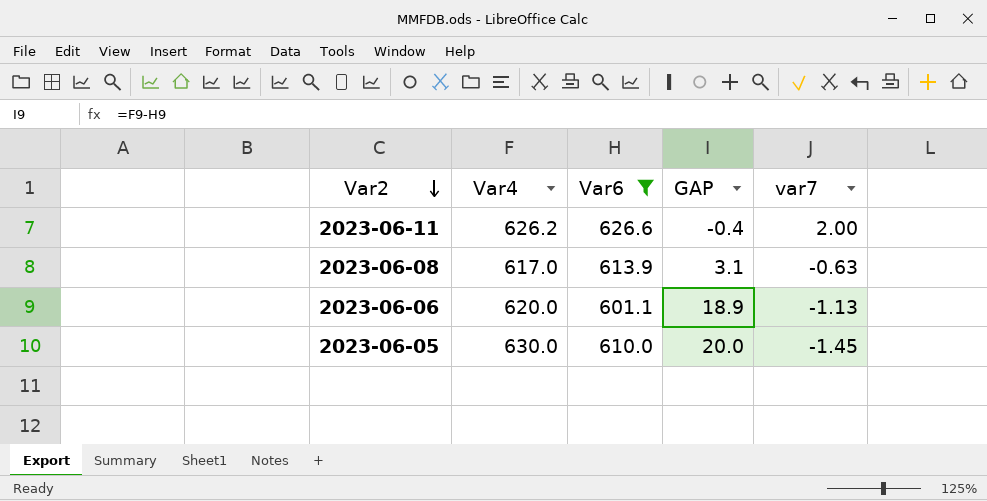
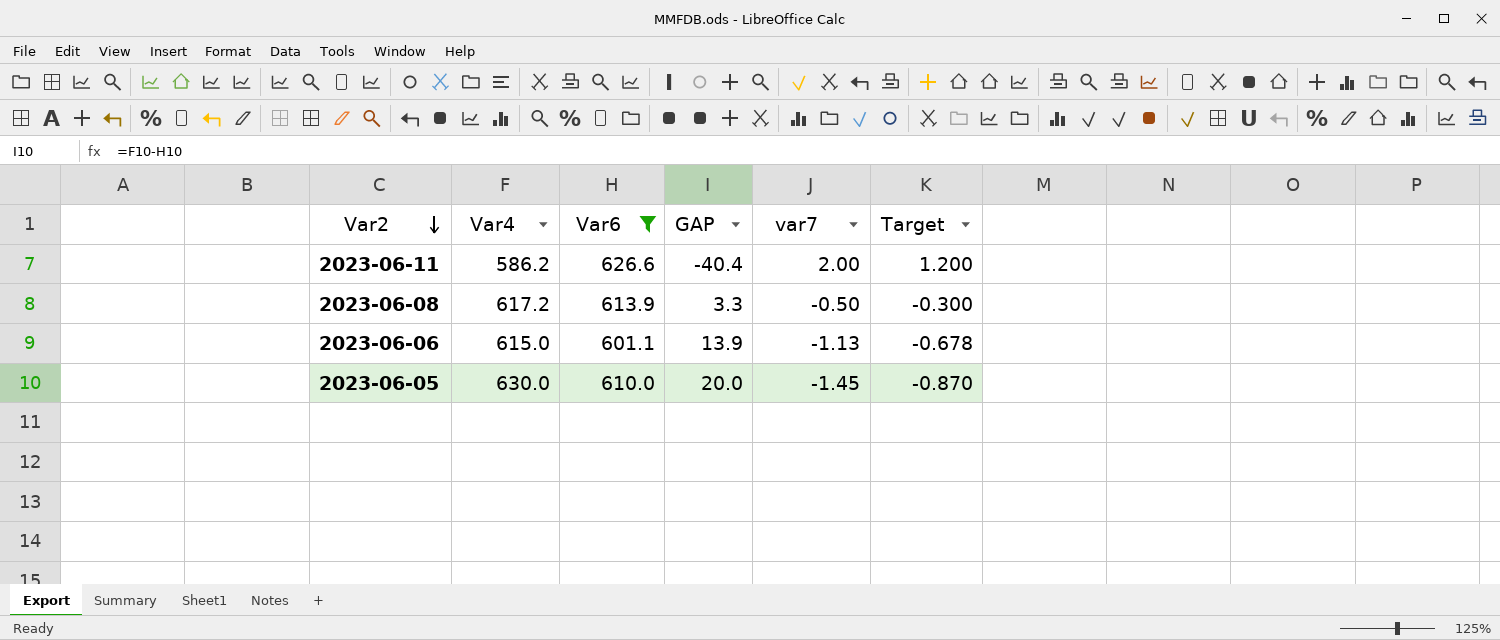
column Target | formula: none -> [var7] * 0.6
2023-06-11 | Var4: 626.2 -> 586.2
2023-06-11 | GAP: -0.4 -> -40.4
2023-06-08 | Var4: 617.0 -> 617.2
2023-06-08 | GAP: 3.1 -> 3.3
2023-06-08 | var7: -0.63 -> -0.50
2023-06-06 | Var4: 620.0 -> 615.0
2023-06-06 | GAP: 18.9 -> 13.9

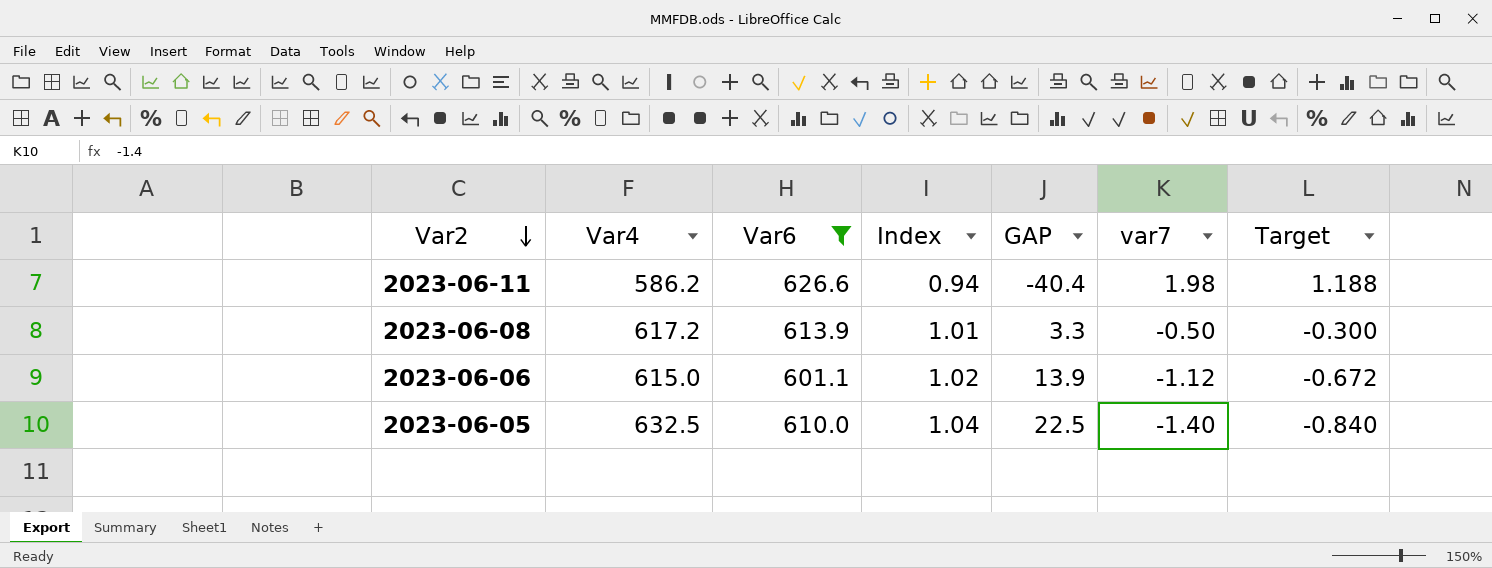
column Index | formula: none -> [Var4] / [Var6]
2023-06-11 | var7: 2.00 -> 1.98
2023-06-11 | Target: 1.200 -> 1.188
2023-06-06 | var7: -1.13 -> -1.12
2023-06-06 | Target: -0.678 -> -0.672
2023-06-05 | Var4: 630.0 -> 632.5
2023-06-05 | GAP: 20.0 -> 22.5
2023-06-05 | var7: -1.45 -> -1.40
2023-06-05 | Target: -0.870 -> -0.840

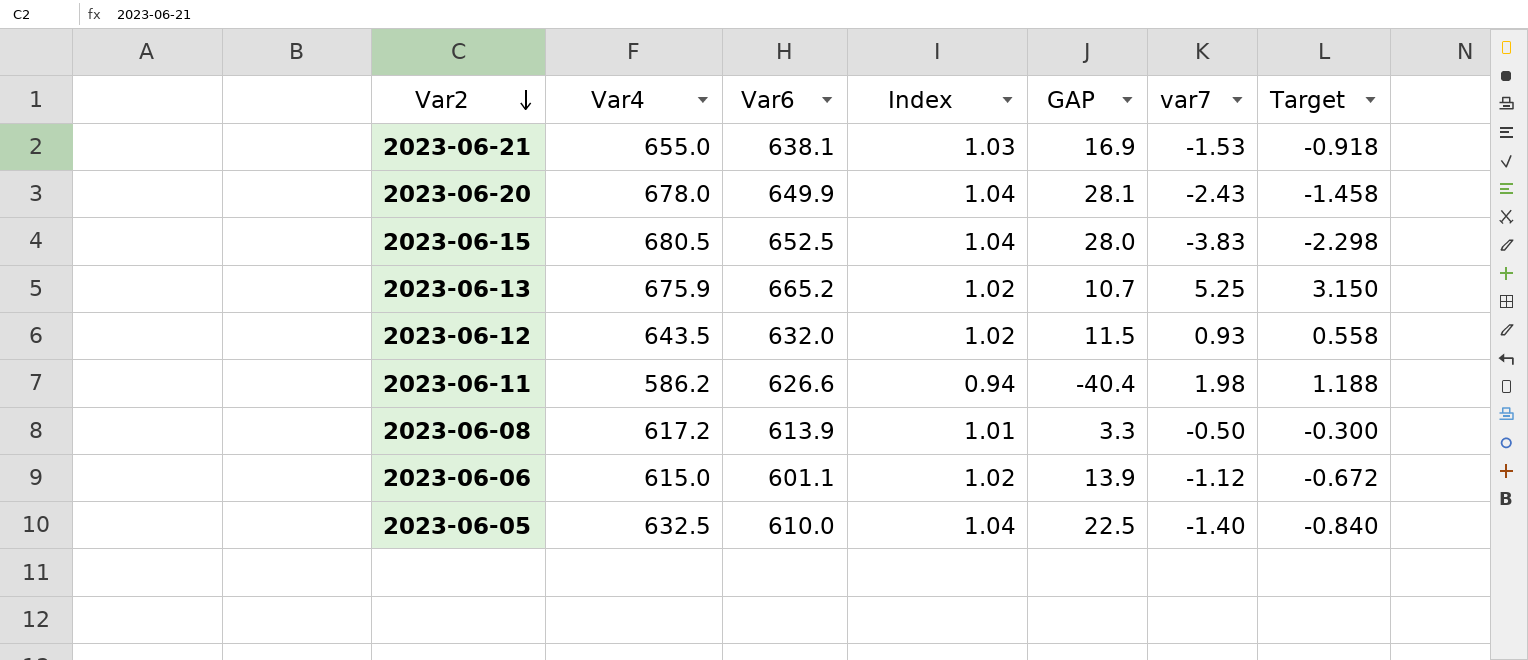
filter: Var6 <= 626.6 -> none

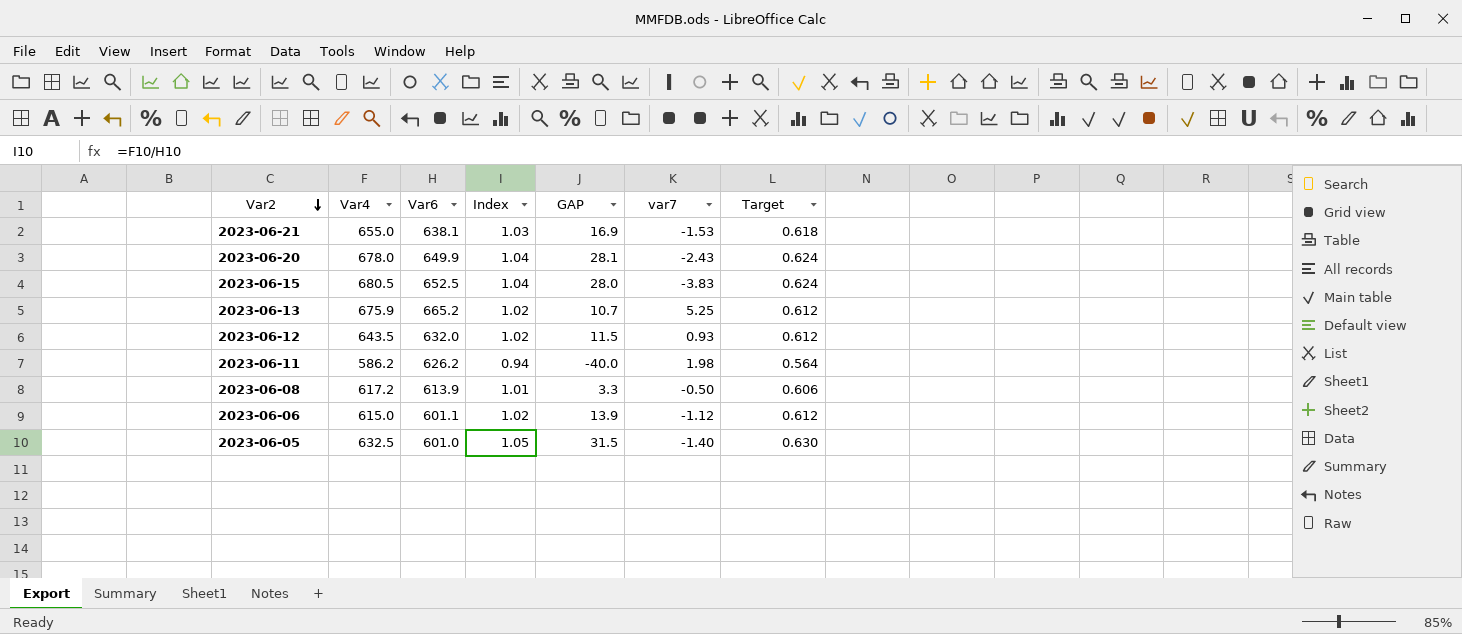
column Target | formula: [var7] * 0.6 -> [Index] * 0.6
2023-06-11 | Var6: 626.6 -> 626.2
2023-06-11 | GAP: -40.4 -> -40.0
2023-06-05 | Var6: 610.0 -> 601.0
2023-06-05 | Index: 1.04 -> 1.05
2023-06-05 | GAP: 22.5 -> 31.5

